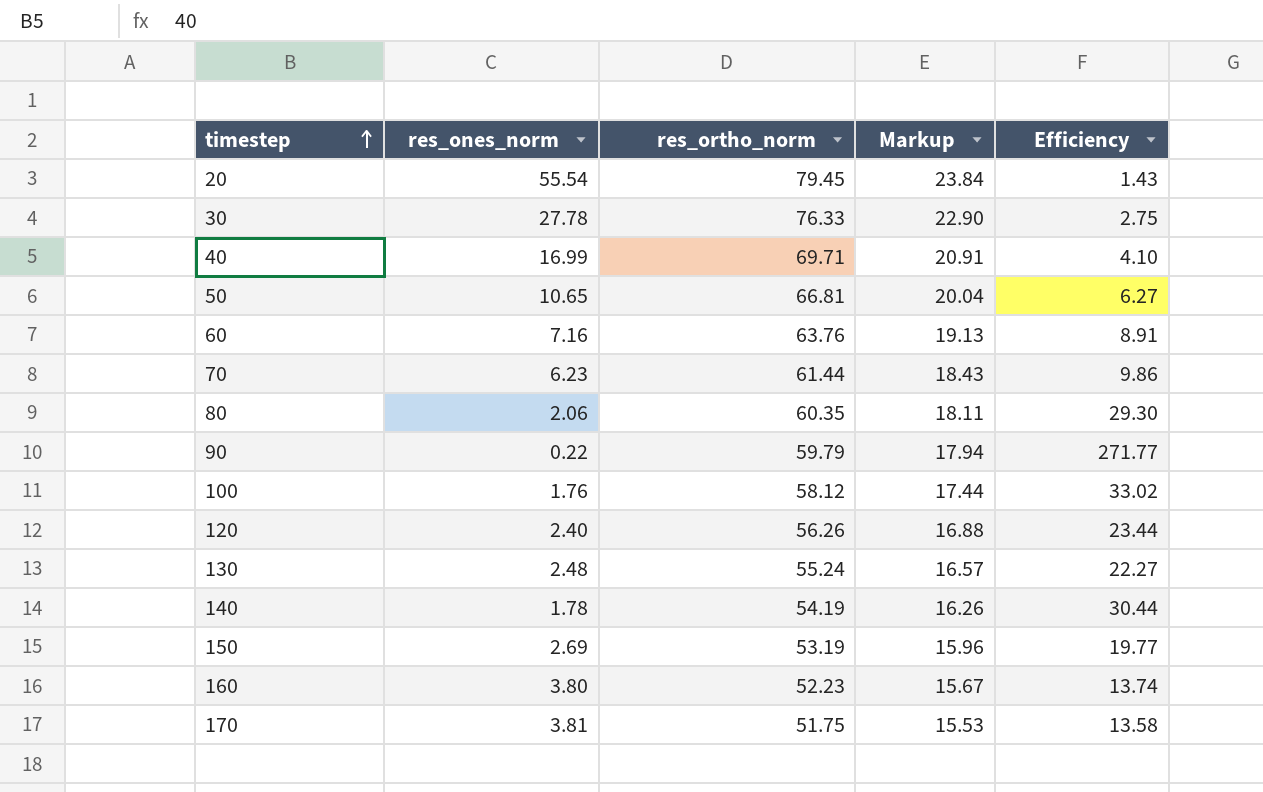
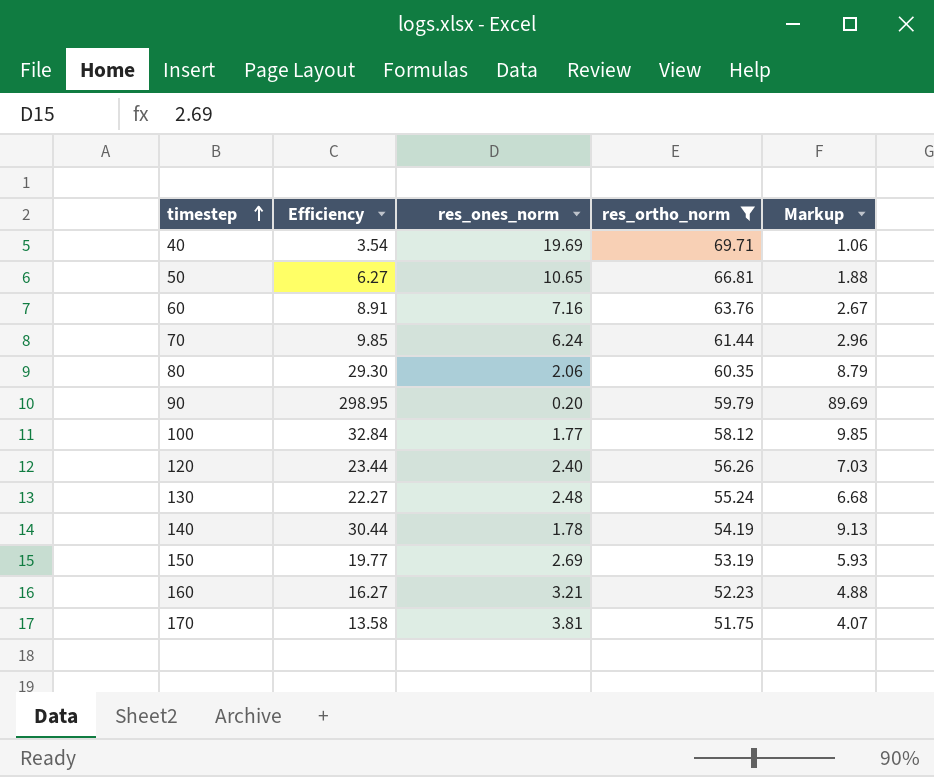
filter: none -> res_ortho_norm <= 69.71
column Efficiency | position: 5 -> 2
column Markup | formula: [res_ortho_norm] * 0.3 -> [Efficiency] * 0.3
40 | Efficiency: 4.10 -> 3.54
40 | res_ones_norm: 16.99 -> 19.69
70 | Efficiency: 9.86 -> 9.85
70 | res_ones_norm: 6.23 -> 6.24
90 | Efficiency: 271.77 -> 298.95
90 | res_ones_norm: 0.22 -> 0.20
100 | Efficiency: 33.02 -> 32.84
100 | res_ones_norm: 1.76 -> 1.77
160 | Efficiency: 13.74 -> 16.27
160 | res_ones_norm: 3.80 -> 3.21

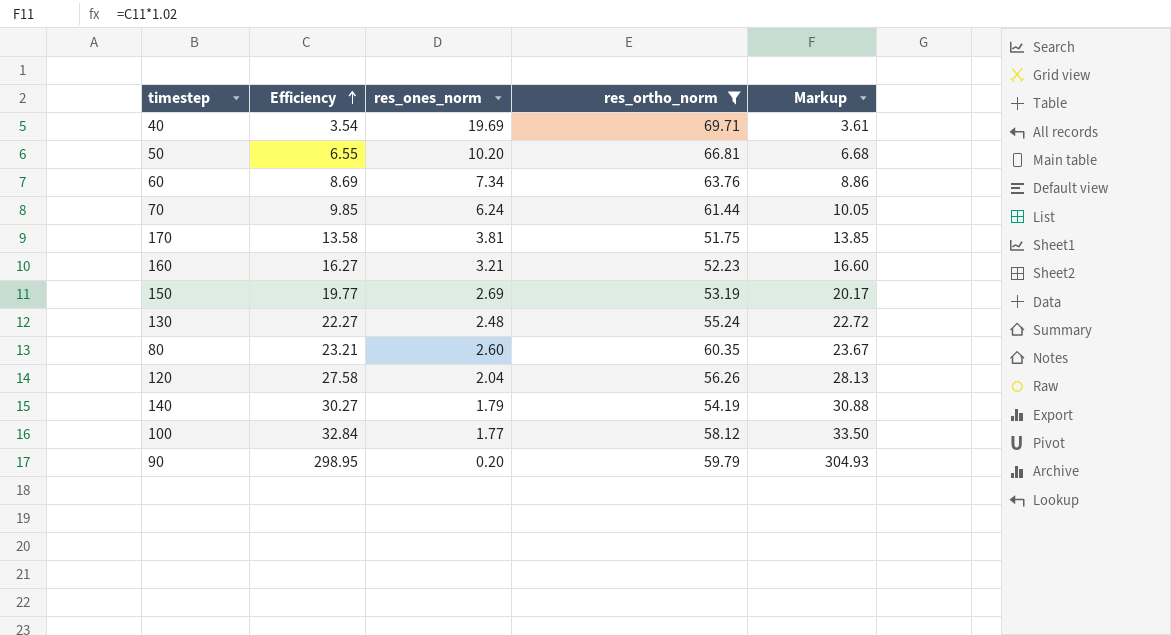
row order: timestep ascending -> Efficiency ascending
column Markup | formula: [Efficiency] * 0.3 -> [Efficiency] * 1.02
50 | Efficiency: 6.27 -> 6.55
50 | res_ones_norm: 10.65 -> 10.20
60 | Efficiency: 8.91 -> 8.69
60 | res_ones_norm: 7.16 -> 7.34
80 | Efficiency: 29.30 -> 23.21
80 | res_ones_norm: 2.06 -> 2.60
120 | Efficiency: 23.44 -> 27.58
120 | res_ones_norm: 2.40 -> 2.04
140 | Efficiency: 30.44 -> 30.27
140 | res_ones_norm: 1.78 -> 1.79

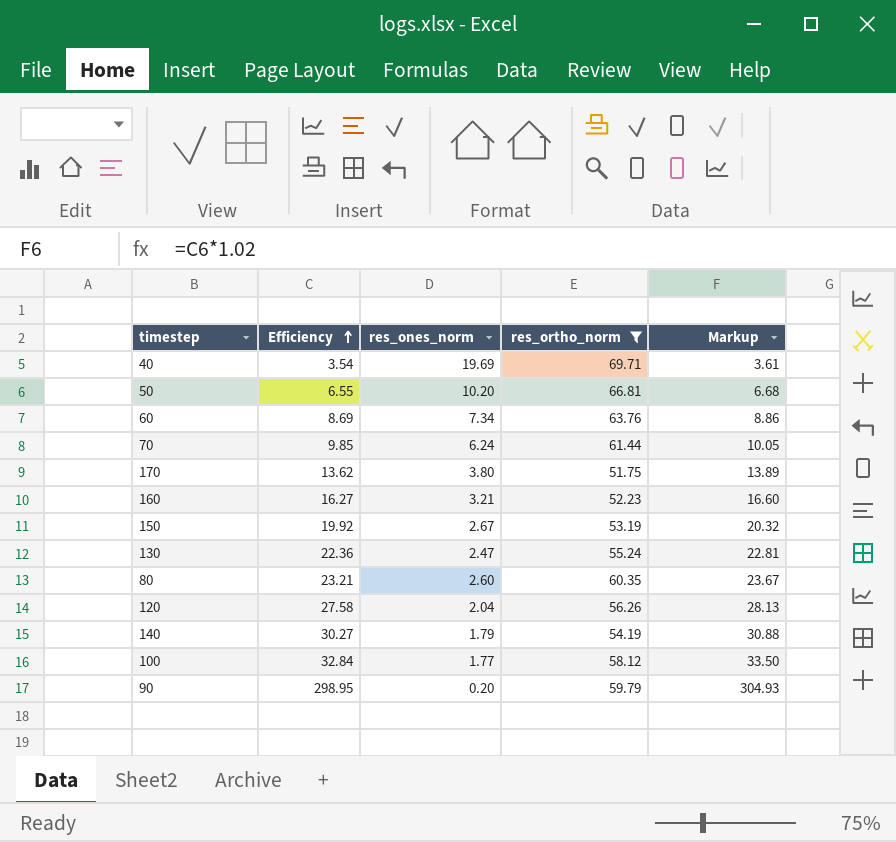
170 | Efficiency: 13.58 -> 13.62
170 | res_ones_norm: 3.81 -> 3.80
170 | Markup: 13.85 -> 13.89
150 | Efficiency: 19.77 -> 19.92
150 | res_ones_norm: 2.69 -> 2.67
150 | Markup: 20.17 -> 20.32
130 | Efficiency: 22.27 -> 22.36
130 | res_ones_norm: 2.48 -> 2.47
130 | Markup: 22.72 -> 22.81

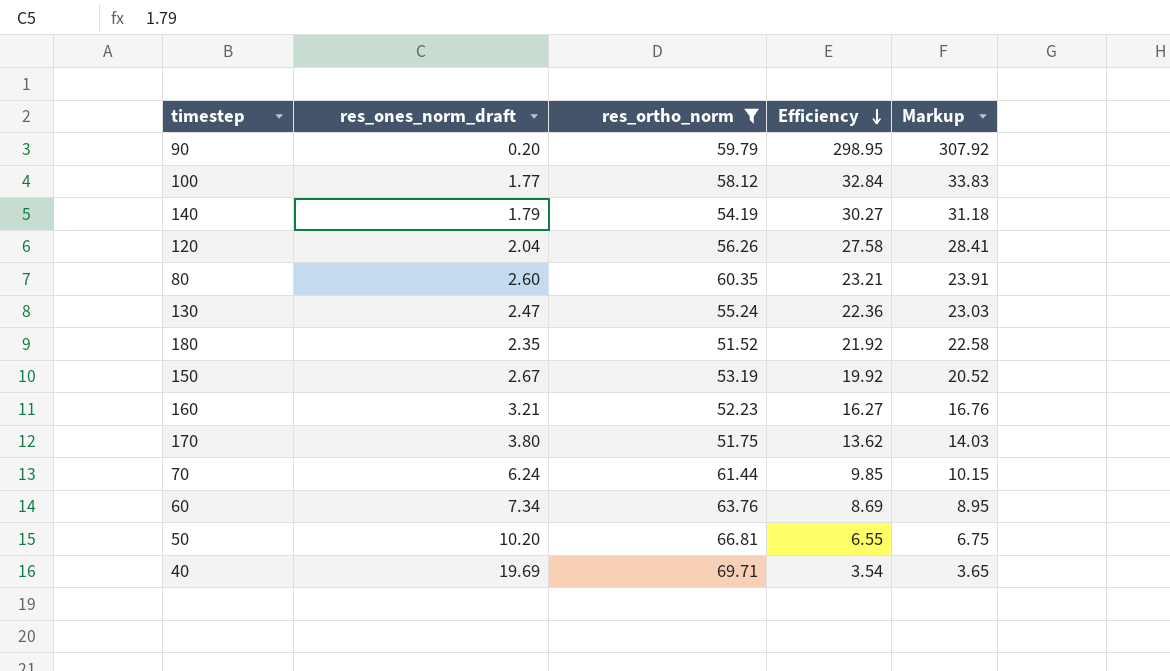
row order: Efficiency ascending -> Efficiency descending
column name: res_ones_norm -> res_ones_norm_draft
column Efficiency | position: 2 -> 4
column Markup | formula: [Efficiency] * 1.02 -> [Efficiency] * 1.03
row 180: none -> 2.35 | 51.52 | 21.92 | 22.58

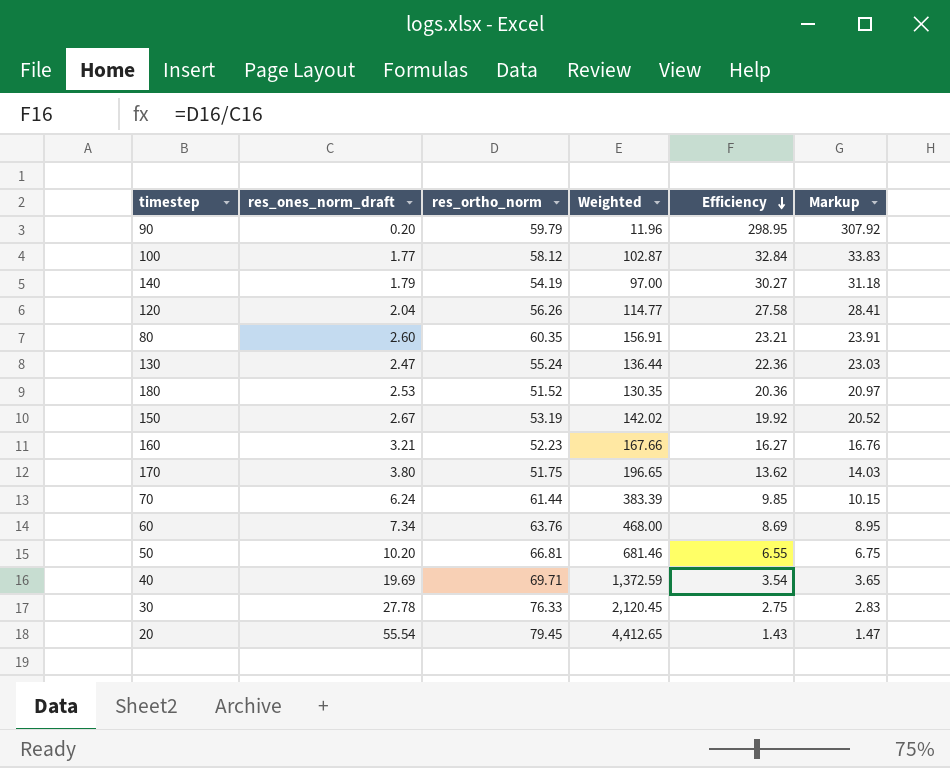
filter: res_ortho_norm <= 69.71 -> none
column Weighted | formula: none -> [res_ones_norm_draft] * [res_ortho_norm]
180 | res_ones_norm_draft: 2.35 -> 2.53
180 | Efficiency: 21.92 -> 20.36
180 | Markup: 22.58 -> 20.97

